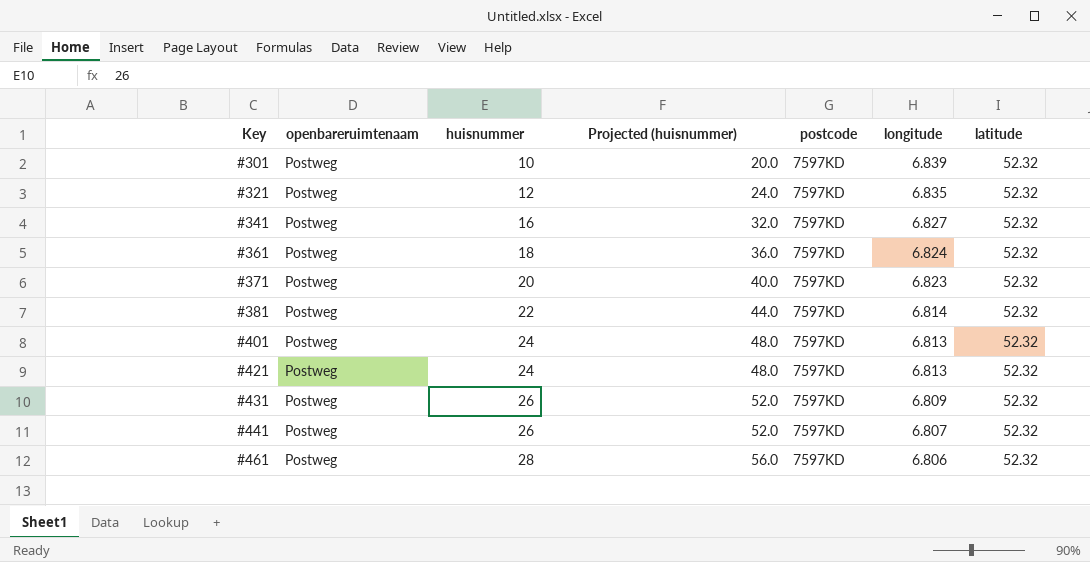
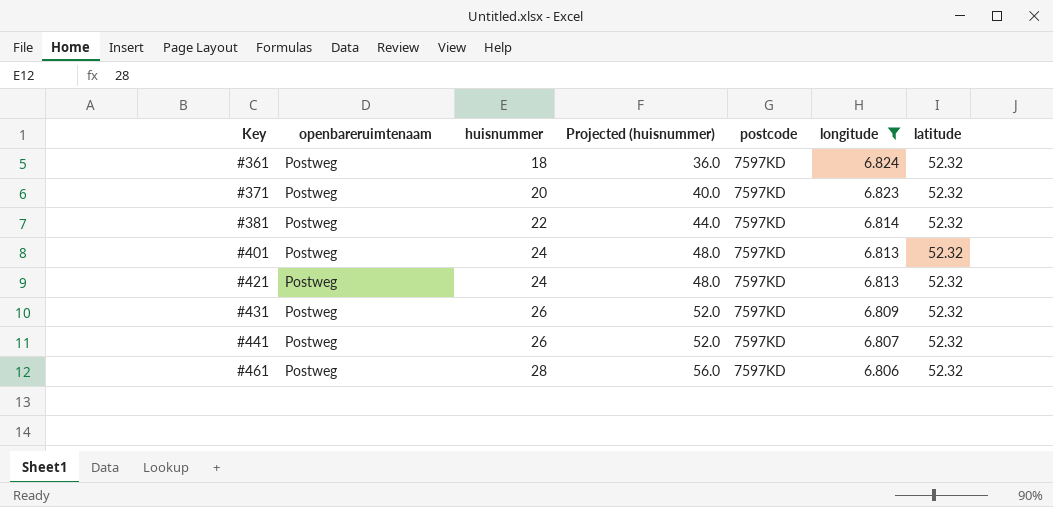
filter: none -> longitude <= 6.824

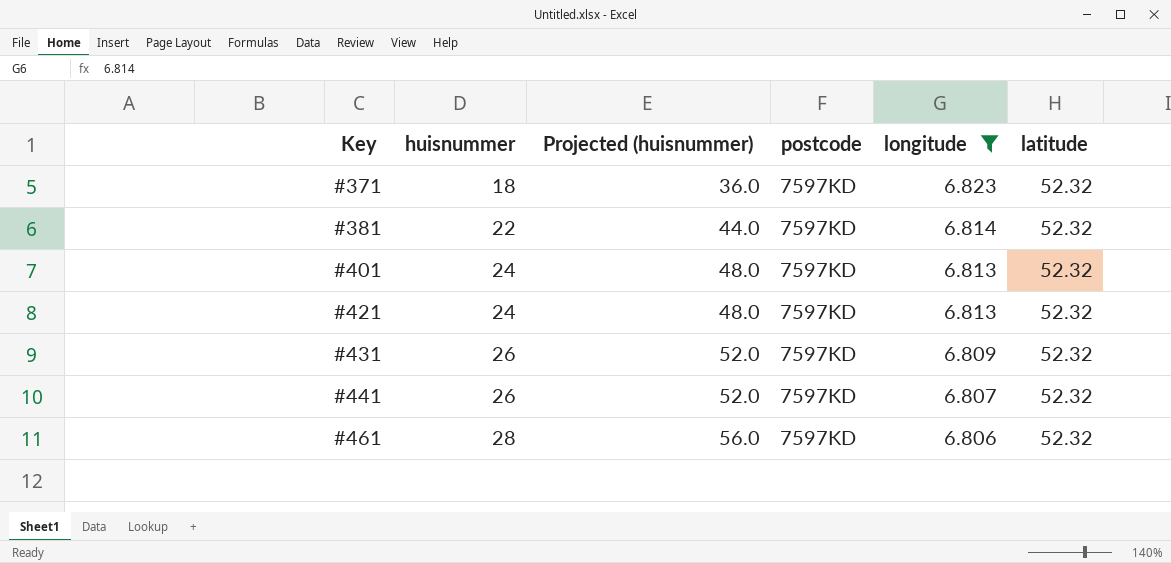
column openbareruimtenaam | position: 2 -> none
row #361: Postweg | 18 | 36.0 | 7597KD | 6.824 | 52.32 -> none
#371 | huisnummer: 20 -> 18
#371 | Projected (huisnummer): 40.0 -> 36.0

